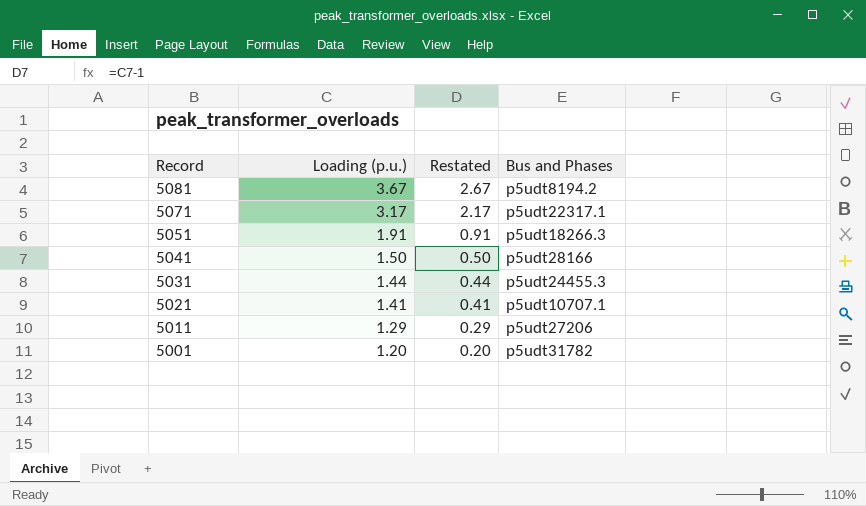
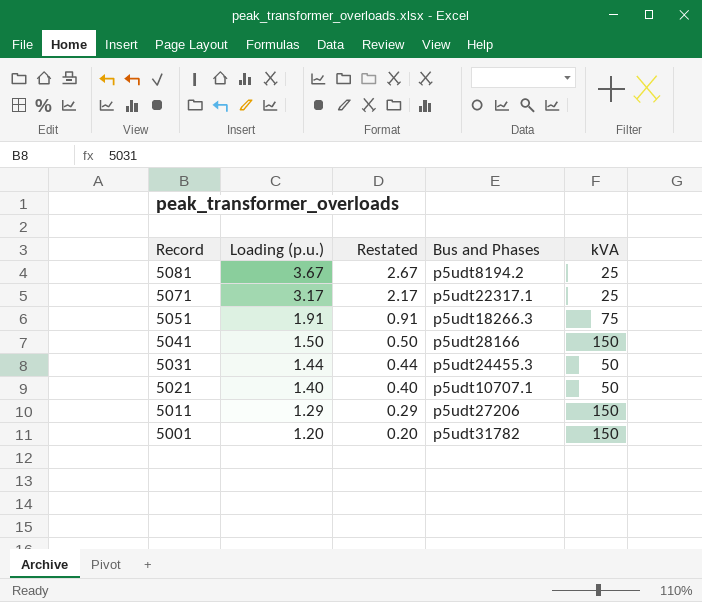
column kVA | position: none -> 5
5021 | Loading (p.u.): 1.41 -> 1.40
5021 | Restated: 0.41 -> 0.40

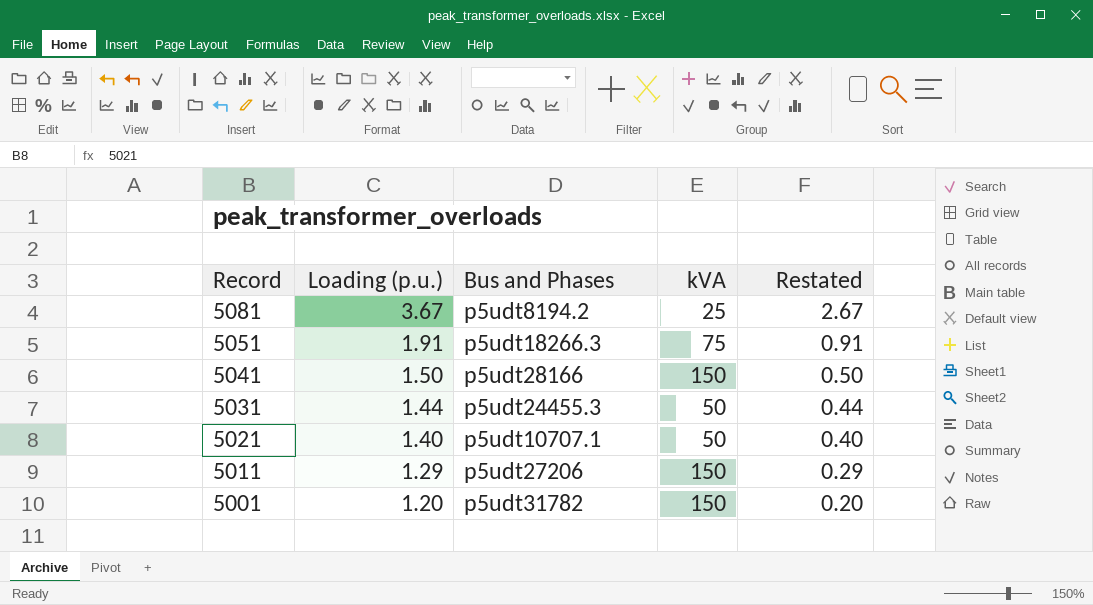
column Restated | position: 3 -> 5
row 5071: 3.17 | 2.17 | p5udt22317.1 | 25 -> none

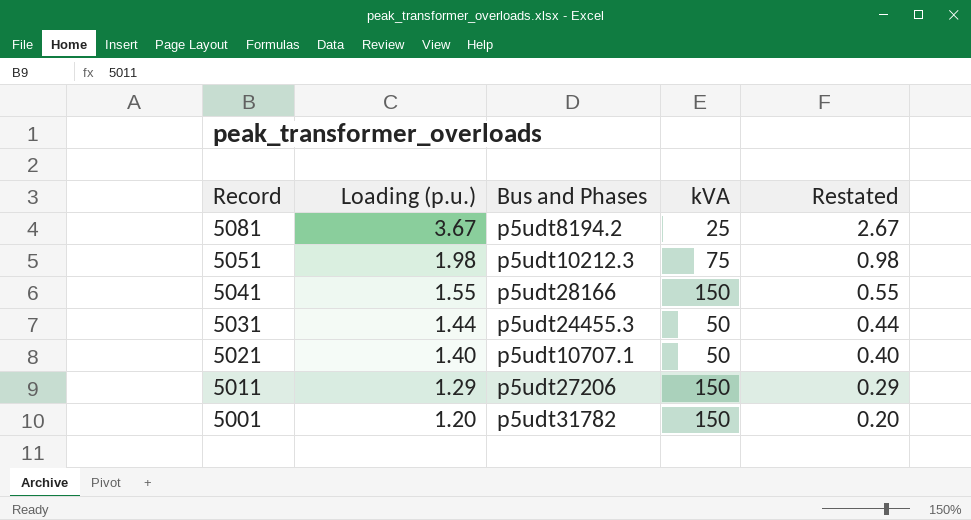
5051 | Loading (p.u.): 1.91 -> 1.98
5051 | Bus and Phases: p5udt18266.3 -> p5udt10212.3
5051 | Restated: 0.91 -> 0.98
5041 | Loading (p.u.): 1.50 -> 1.55
5041 | Restated: 0.50 -> 0.55

